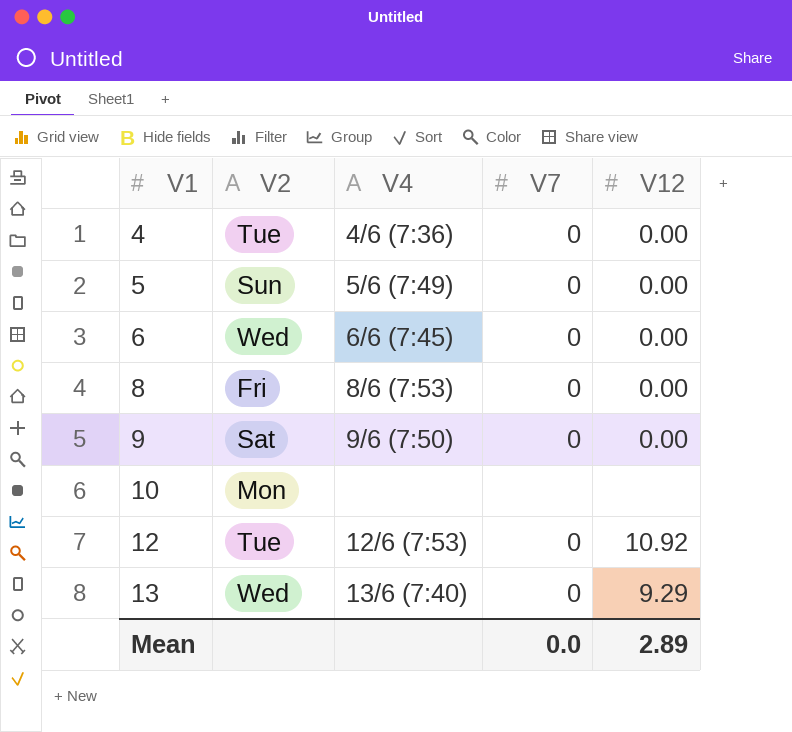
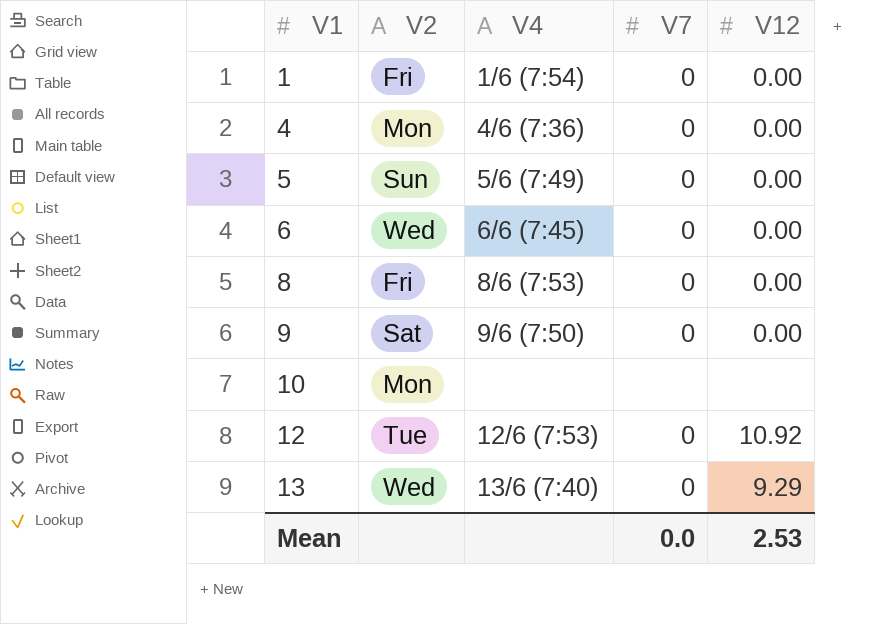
row 1: none -> Fri | 1/6 (7:54) | 0 | 0.00
4 | V2: Tue -> Mon
Mean | V12: 2.89 -> 2.53

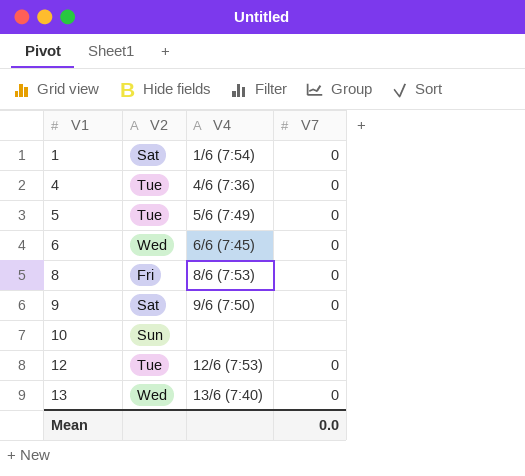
column V12 | position: 5 -> none
1 | V2: Fri -> Sat
4 | V2: Mon -> Tue
5 | V2: Sun -> Tue
10 | V2: Mon -> Sun

